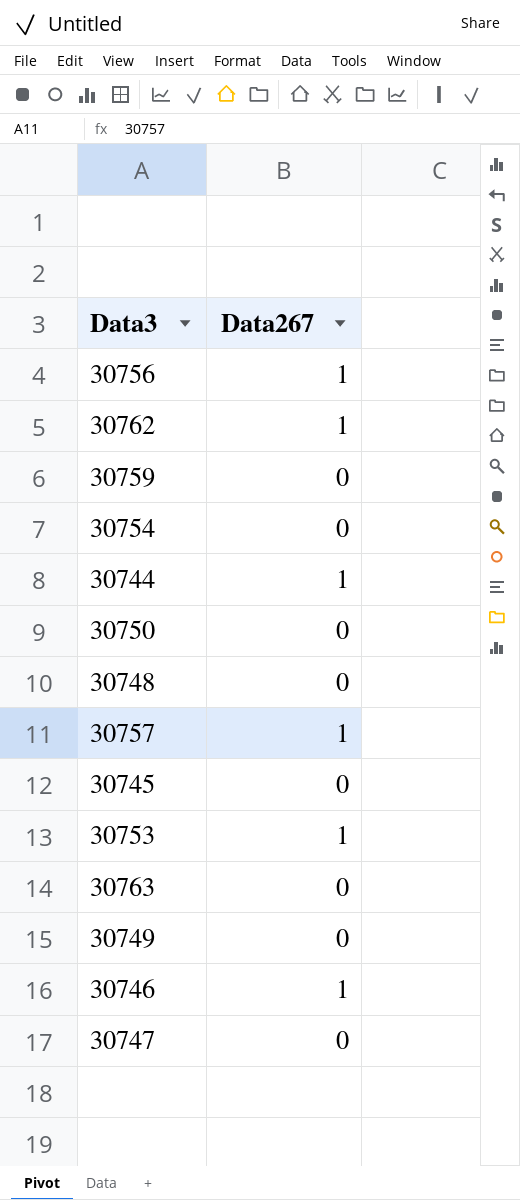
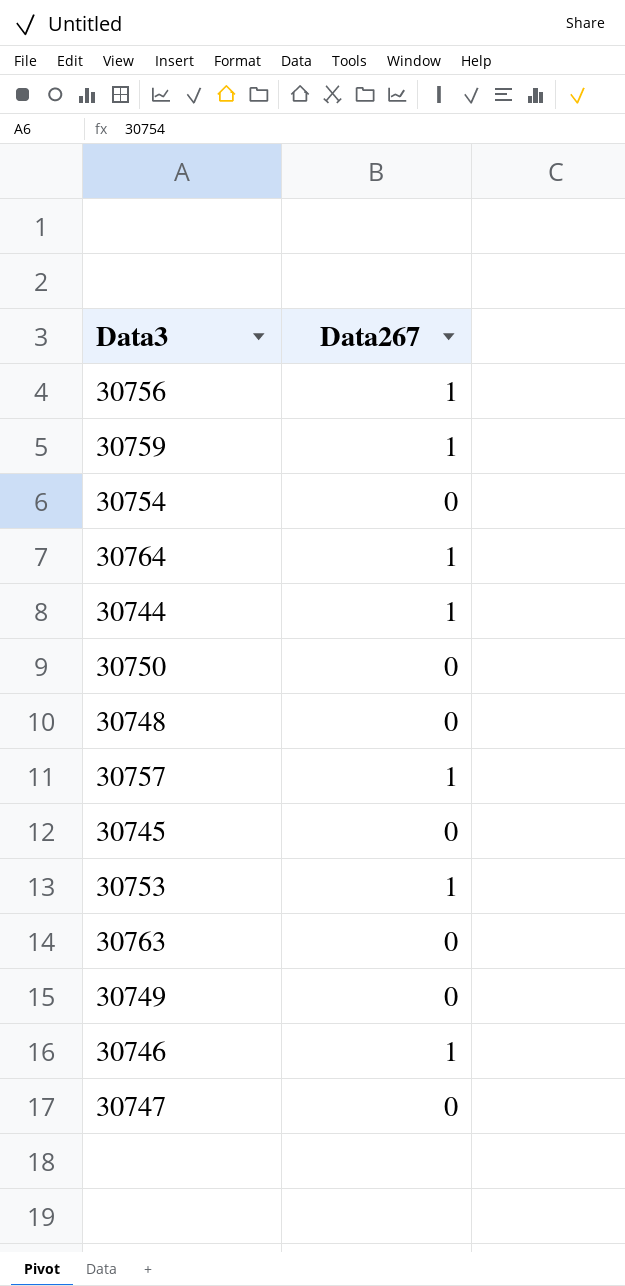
row 30762: 1 -> none
30759 | Data267: 0 -> 1
row 30764: none -> 1

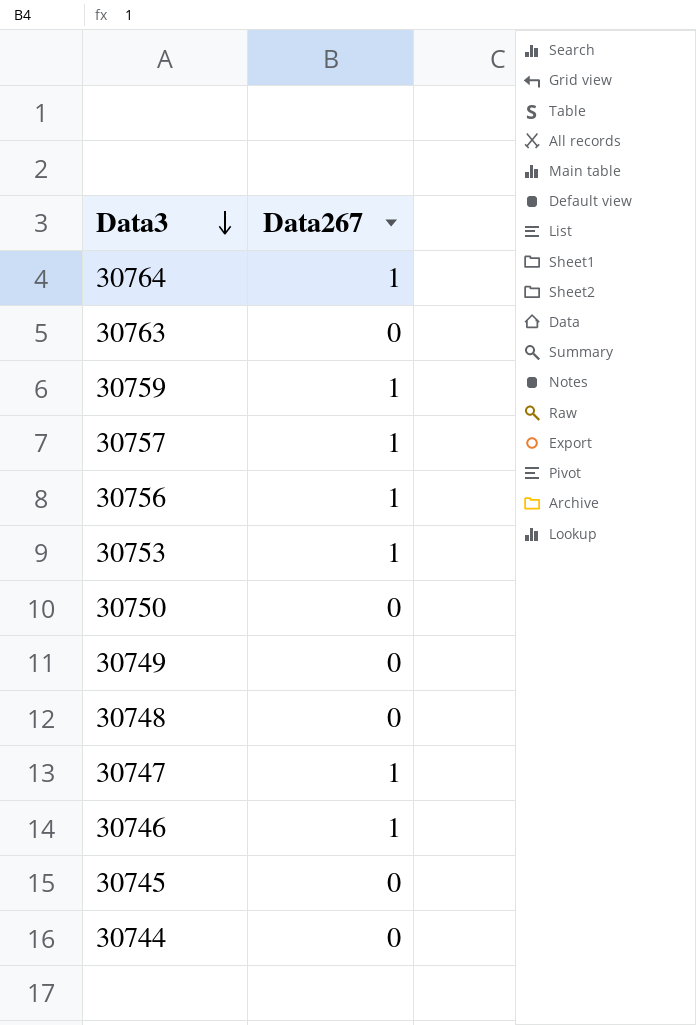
row order: none -> Data3 descending
row 30754: 0 -> none
30747 | Data267: 0 -> 1
30744 | Data267: 1 -> 0

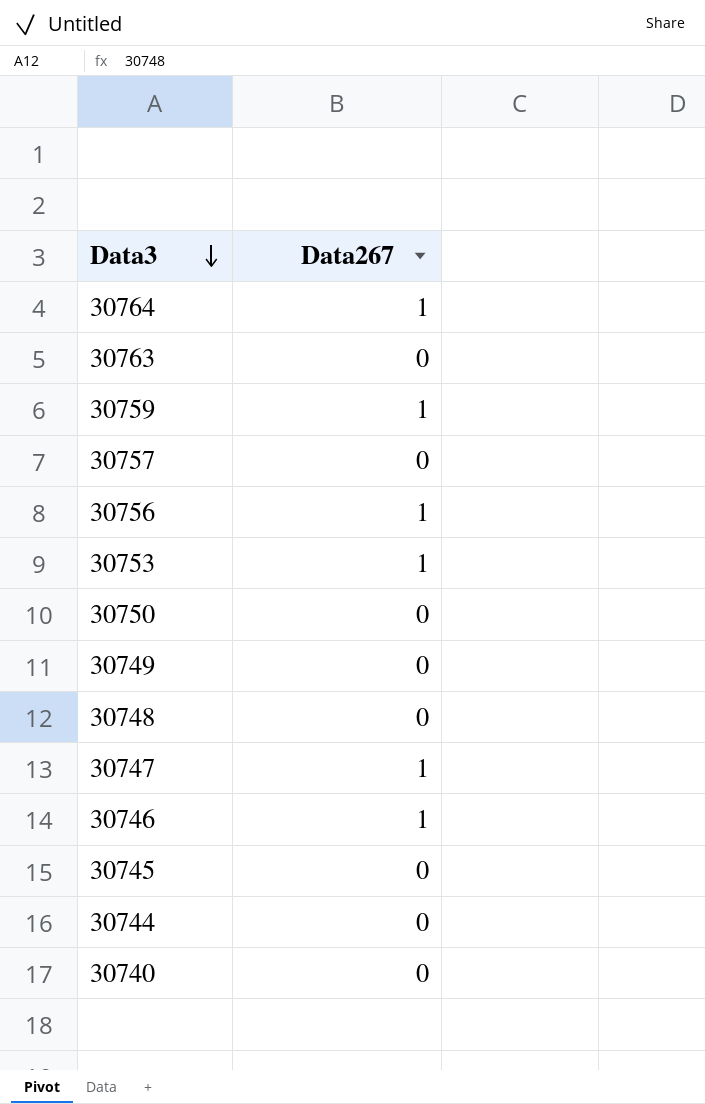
30757 | Data267: 1 -> 0
row 30740: none -> 0

